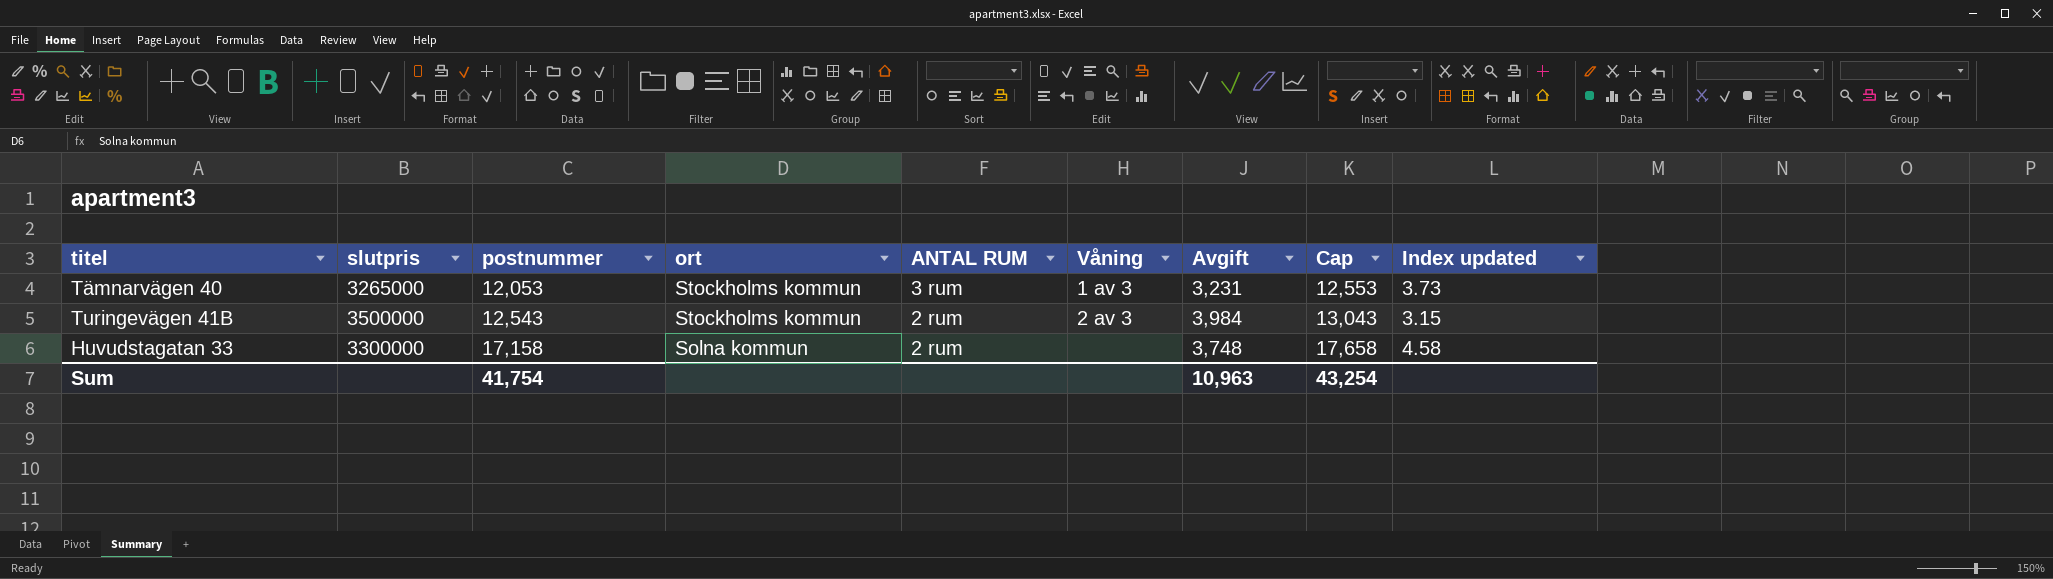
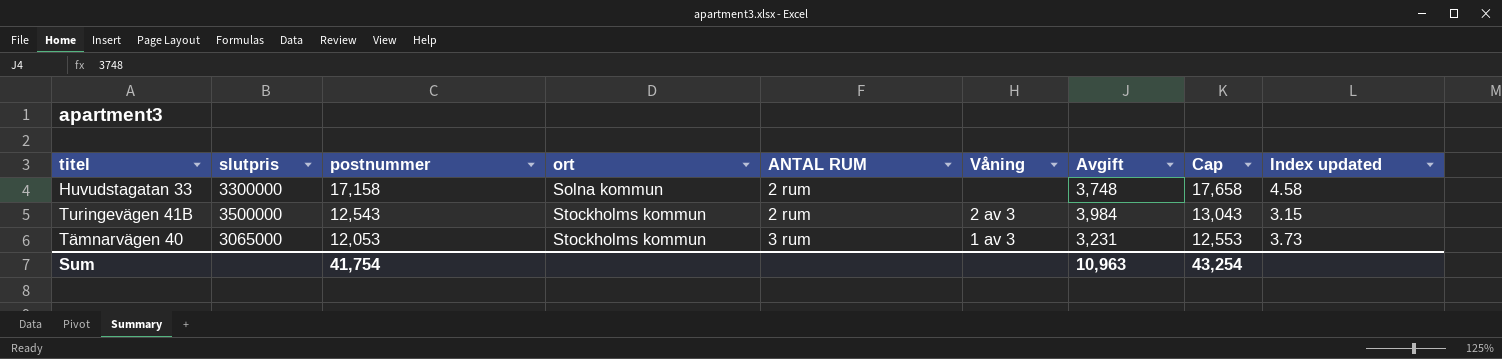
row order: postnummer ascending -> postnummer descending
Tämnarvägen 40 | slutpris: 3265000 -> 3065000

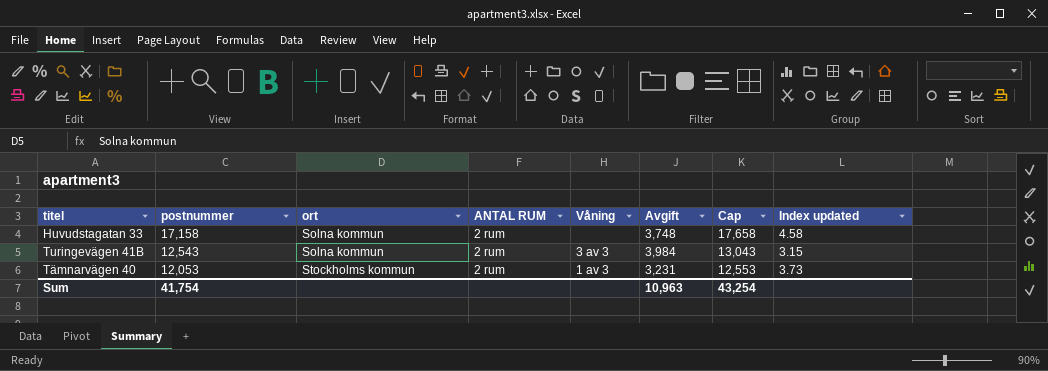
column slutpris | position: 2 -> none
Turingevägen 41B | ort: Stockholms kommun -> Solna kommun
Turingevägen 41B | Våning: 2 av 3 -> 3 av 3
Tämnarvägen 40 | ANTAL RUM: 3 rum -> 2 rum

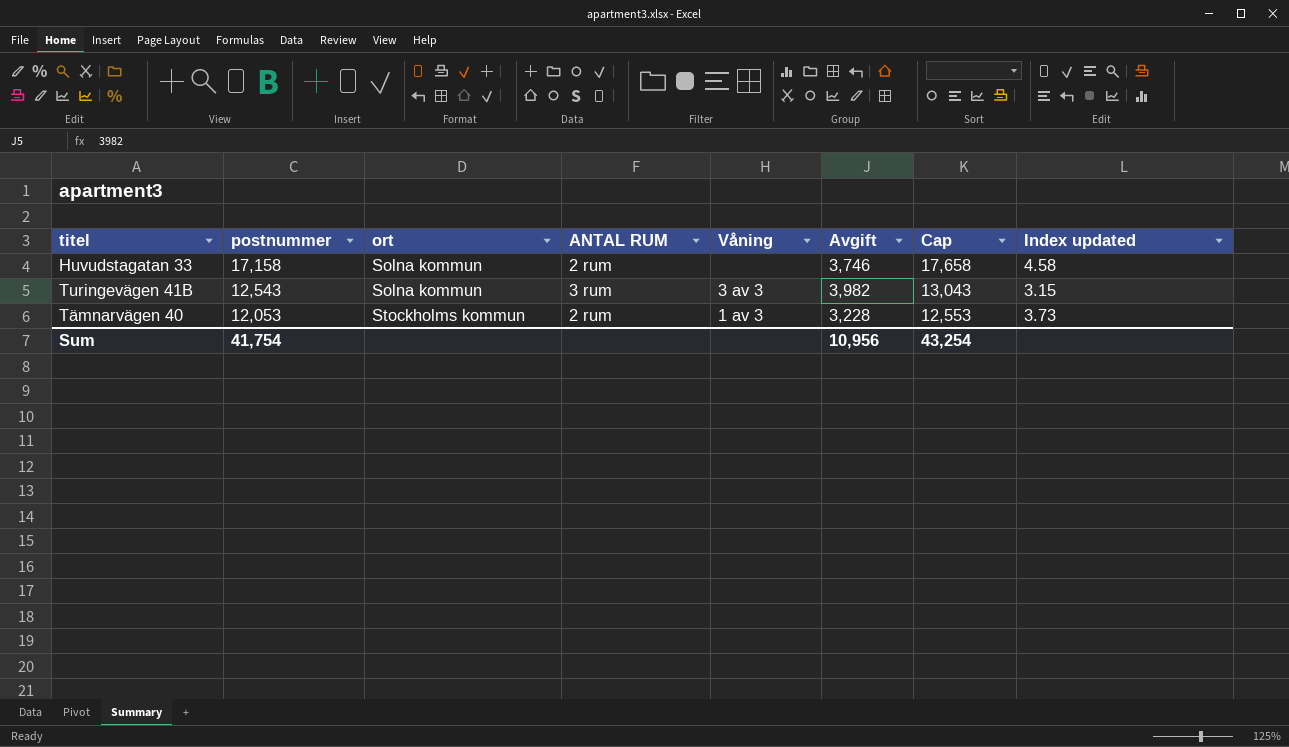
Huvudstagatan 33 | Avgift: 3,748 -> 3,746
Turingevägen 41B | ANTAL RUM: 2 rum -> 3 rum
Turingevägen 41B | Avgift: 3,984 -> 3,982
Tämnarvägen 40 | Avgift: 3,231 -> 3,228
Sum | Avgift: 10,963 -> 10,956

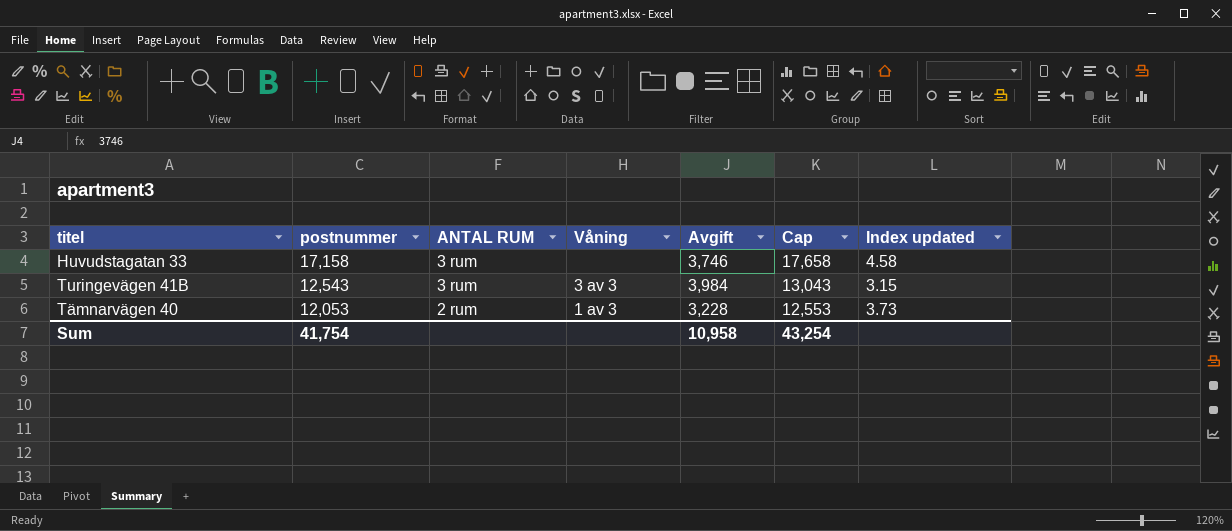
column ort | position: 3 -> none
Huvudstagatan 33 | ANTAL RUM: 2 rum -> 3 rum
Turingevägen 41B | Avgift: 3,982 -> 3,984
Sum | Avgift: 10,956 -> 10,958

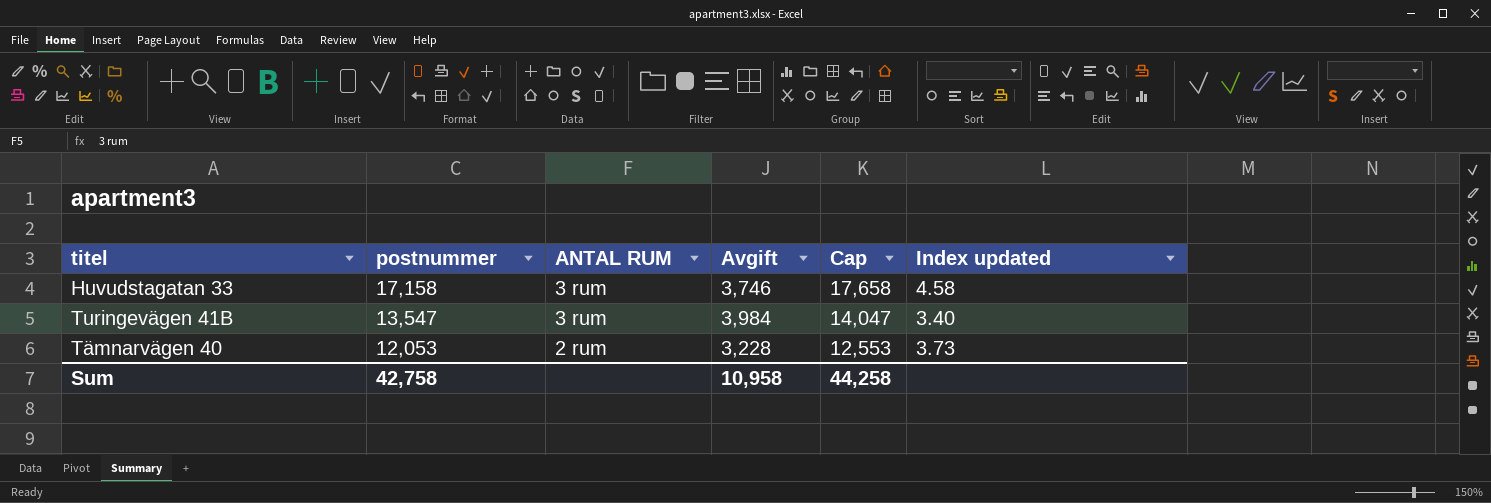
column Våning | position: 4 -> none
Turingevägen 41B | postnummer: 12,543 -> 13,547
Turingevägen 41B | Cap: 13,043 -> 14,047
Turingevägen 41B | Index updated: 3.15 -> 3.40
Sum | postnummer: 41,754 -> 42,758
Sum | Cap: 43,254 -> 44,258

